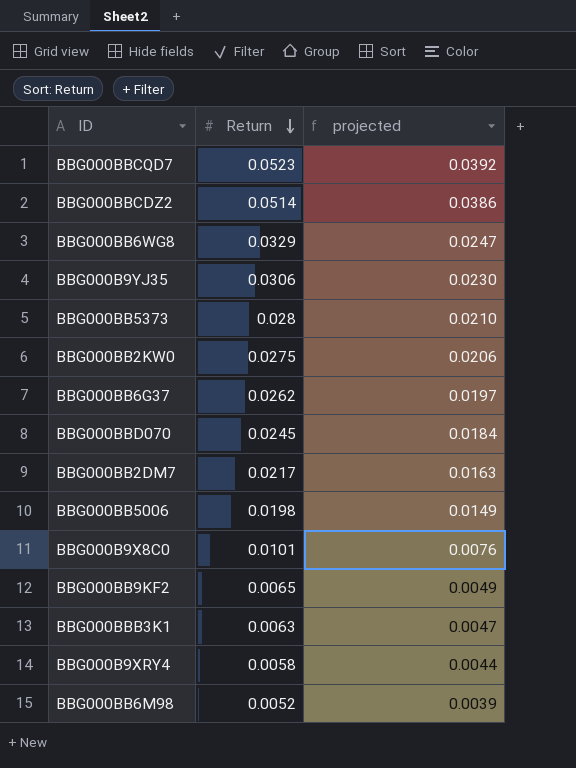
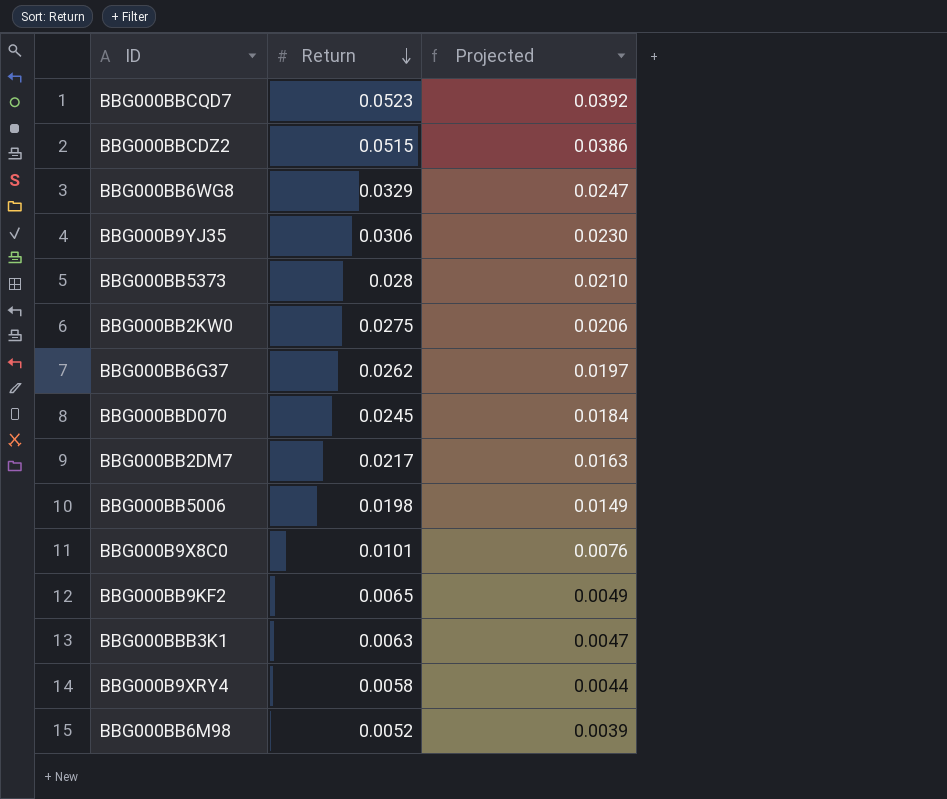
column name: projected -> Projected
BBG000BBCDZ2 | Return: 0.0514 -> 0.0515

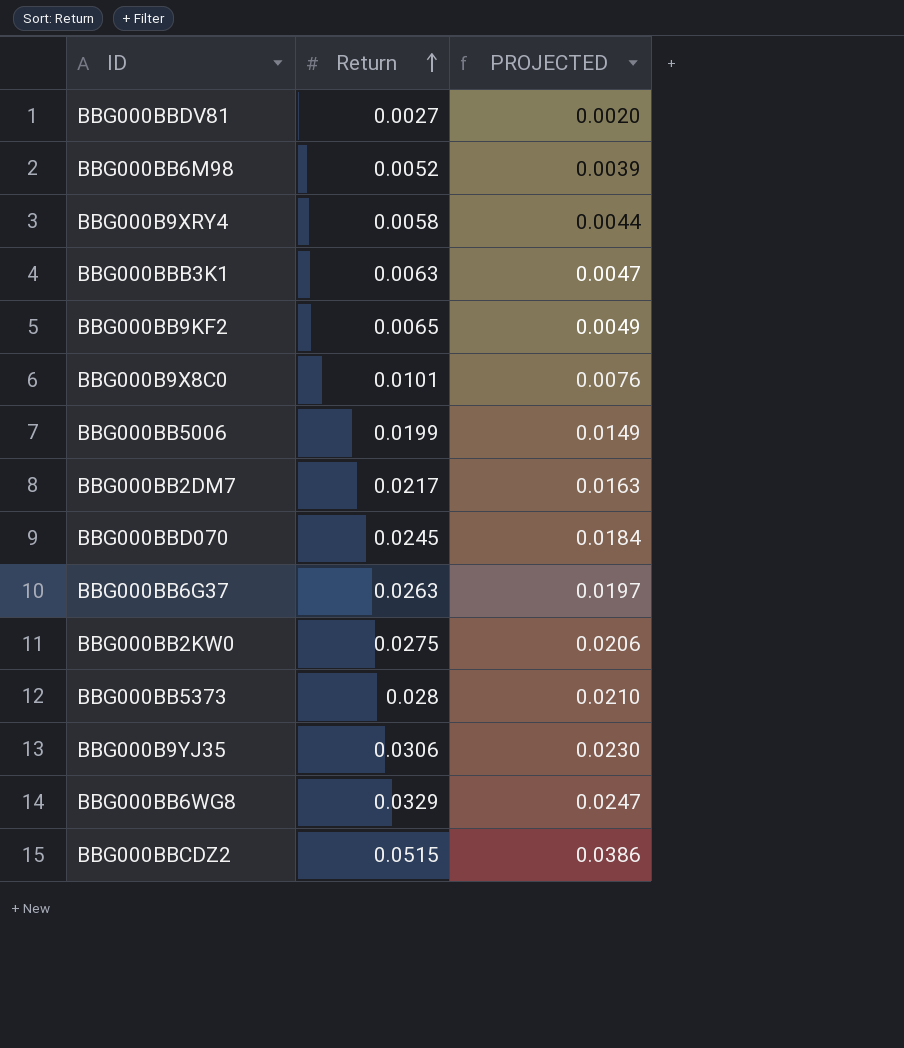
row order: Return descending -> Return ascending
column name: Projected -> PROJECTED
row BBG000BBCQD7: 0.0523 | 0.0392 -> none
row BBG000BBDV81: none -> 0.0027 | 0.0020
BBG000BB5006 | Return: 0.0198 -> 0.0199
BBG000BB6G37 | Return: 0.0262 -> 0.0263

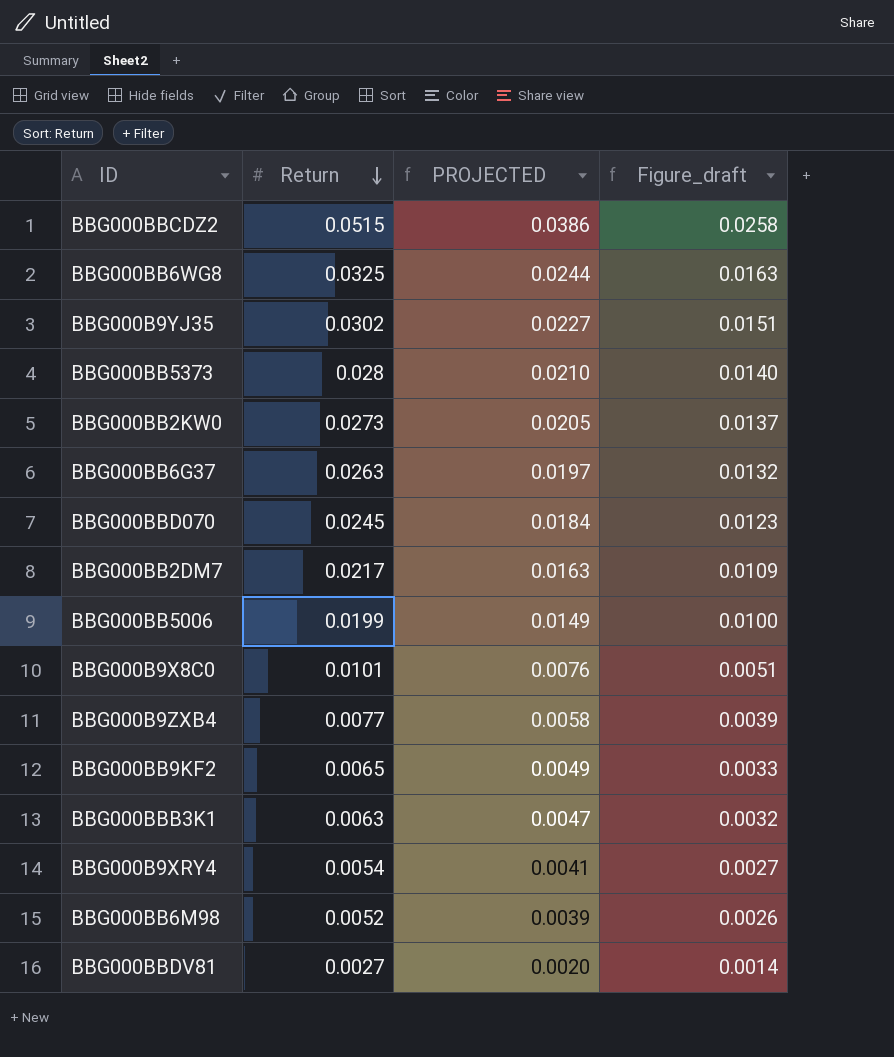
row order: Return ascending -> Return descending
column Figure_draft | formula: none -> [Return] * 0.5
BBG000BB6WG8 | Return: 0.0329 -> 0.0325
BBG000BB6WG8 | PROJECTED: 0.0247 -> 0.0244
BBG000B9YJ35 | Return: 0.0306 -> 0.0302
BBG000B9YJ35 | PROJECTED: 0.0230 -> 0.0227
BBG000BB2KW0 | Return: 0.0275 -> 0.0273
BBG000BB2KW0 | PROJECTED: 0.0206 -> 0.0205
row BBG000B9ZXB4: none -> 0.0077 | 0.0058 | 0.0039
BBG000B9XRY4 | Return: 0.0058 -> 0.0054
BBG000B9XRY4 | PROJECTED: 0.0044 -> 0.0041

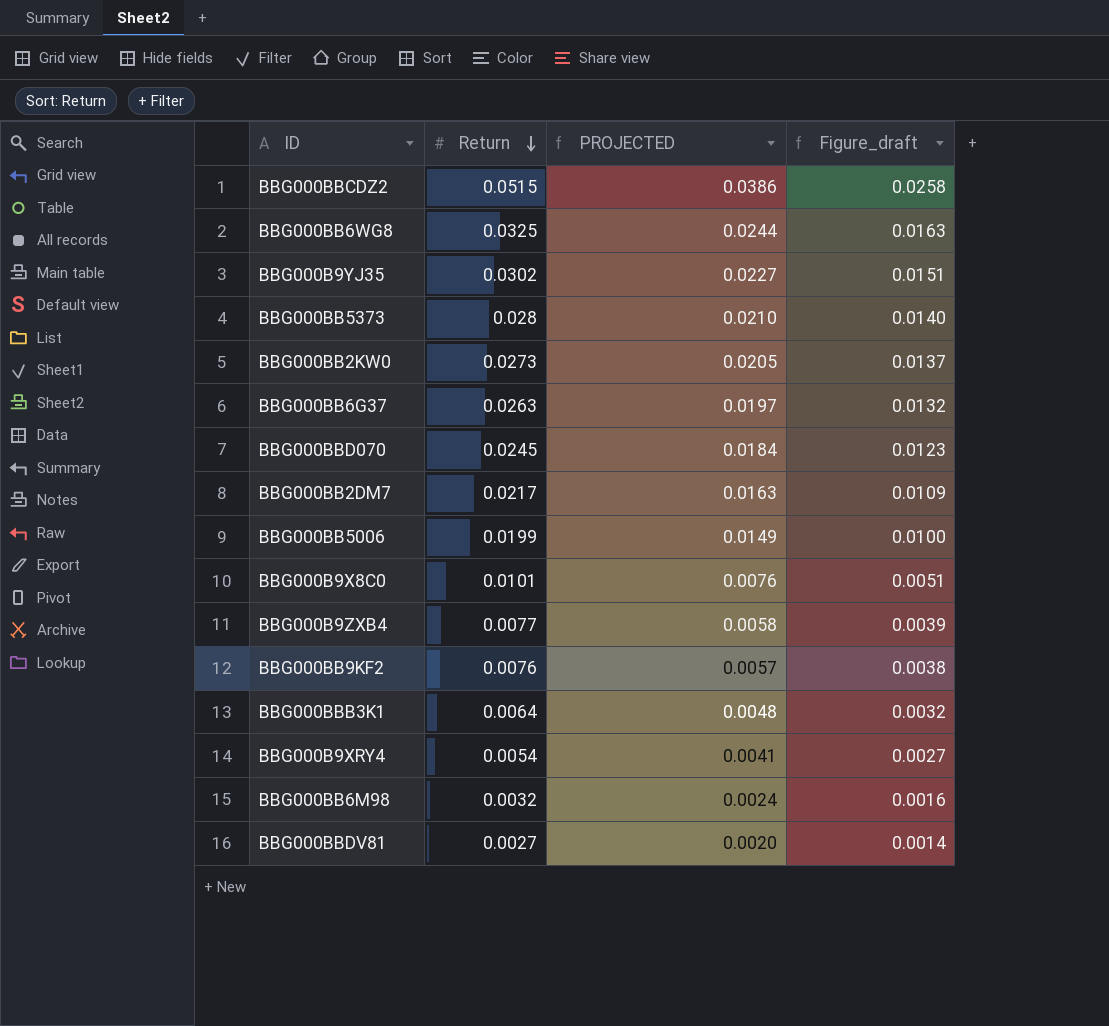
BBG000BB9KF2 | Return: 0.0065 -> 0.0076
BBG000BB9KF2 | PROJECTED: 0.0049 -> 0.0057
BBG000BB9KF2 | Figure_draft: 0.0033 -> 0.0038
BBG000BBB3K1 | Return: 0.0063 -> 0.0064
BBG000BBB3K1 | PROJECTED: 0.0047 -> 0.0048
BBG000BB6M98 | Return: 0.0052 -> 0.0032
BBG000BB6M98 | PROJECTED: 0.0039 -> 0.0024
BBG000BB6M98 | Figure_draft: 0.0026 -> 0.0016

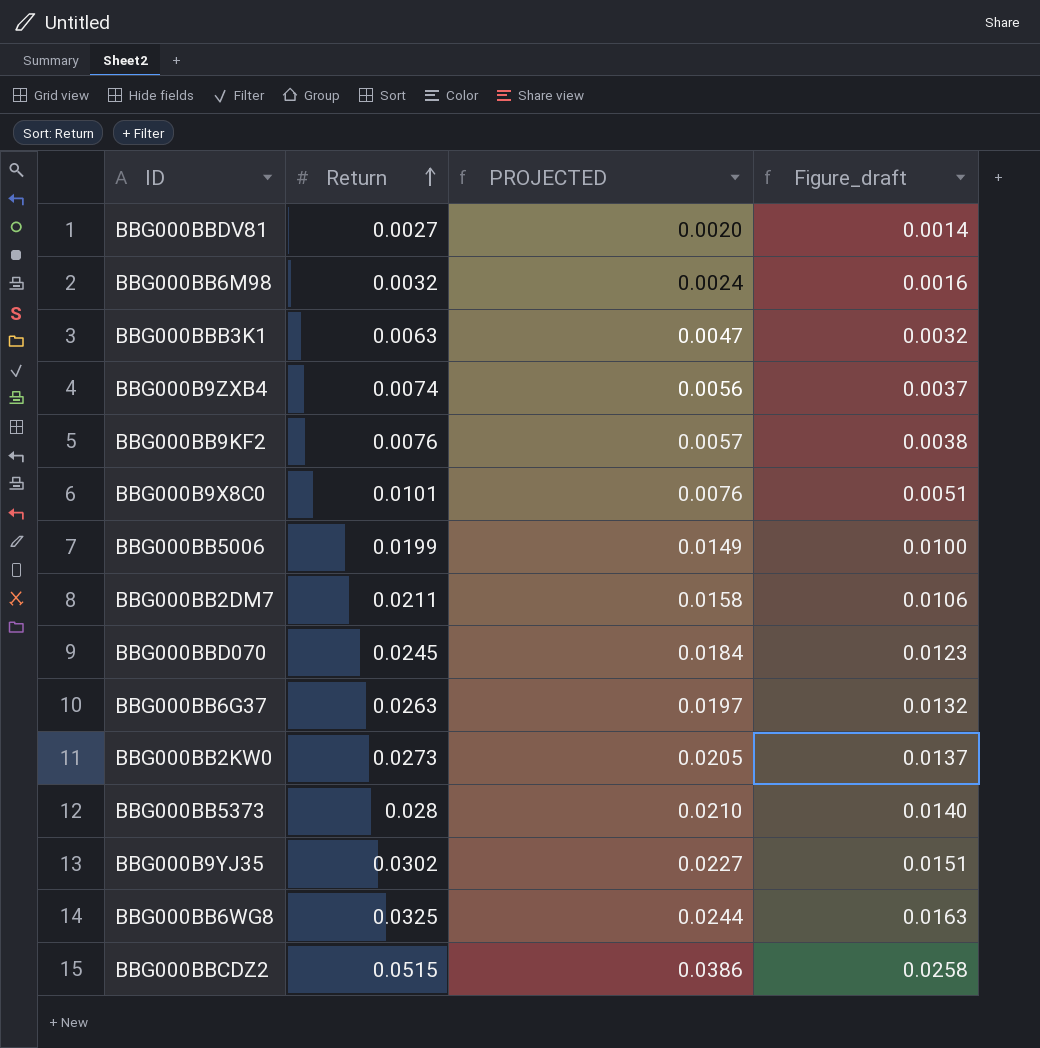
row order: Return descending -> Return ascending
row BBG000B9XRY4: 0.0054 | 0.0041 | 0.0027 -> none
BBG000BBB3K1 | Return: 0.0064 -> 0.0063
BBG000BBB3K1 | PROJECTED: 0.0048 -> 0.0047
BBG000B9ZXB4 | Return: 0.0077 -> 0.0074
BBG000B9ZXB4 | PROJECTED: 0.0058 -> 0.0056
BBG000B9ZXB4 | Figure_draft: 0.0039 -> 0.0037
BBG000BB2DM7 | Return: 0.0217 -> 0.0211
BBG000BB2DM7 | PROJECTED: 0.0163 -> 0.0158
BBG000BB2DM7 | Figure_draft: 0.0109 -> 0.0106

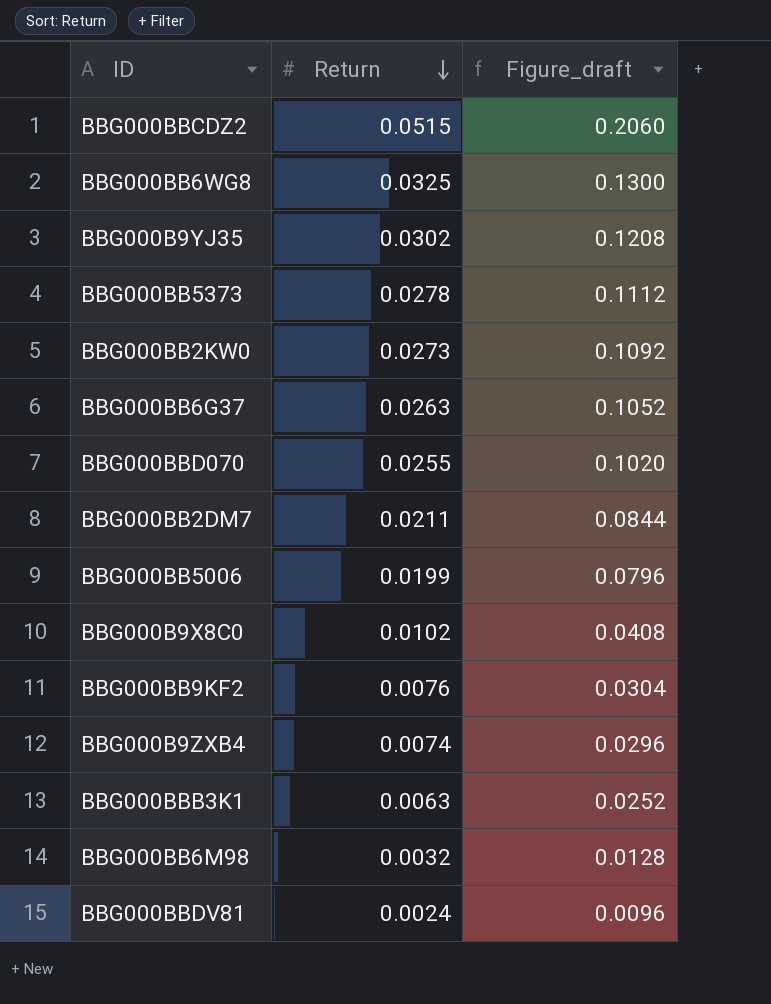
row order: Return ascending -> Return descending
column PROJECTED | formula: [Return] * 0.75 -> none
column Figure_draft | formula: [Return] * 0.5 -> [Return] * 4
BBG000BB5373 | Return: 0.028 -> 0.0278
BBG000BBD070 | Return: 0.0245 -> 0.0255
BBG000B9X8C0 | Return: 0.0101 -> 0.0102
BBG000BBDV81 | Return: 0.0027 -> 0.0024

